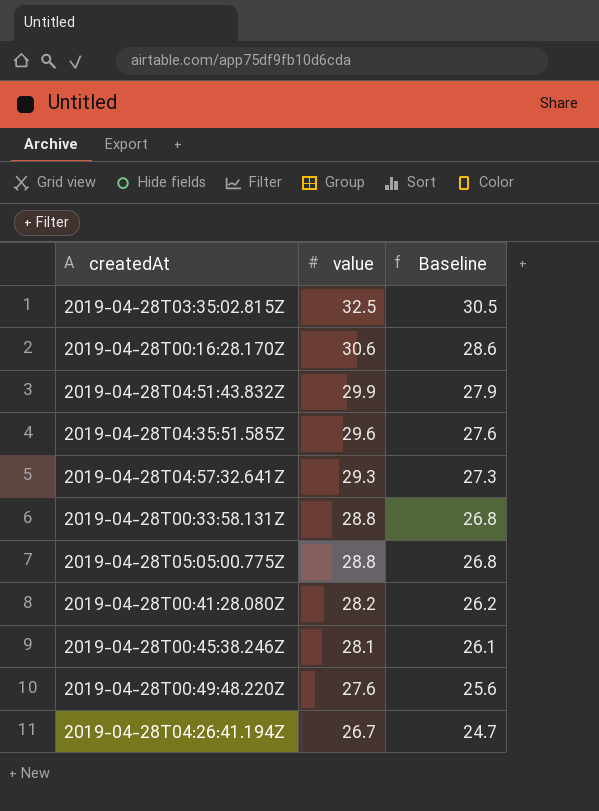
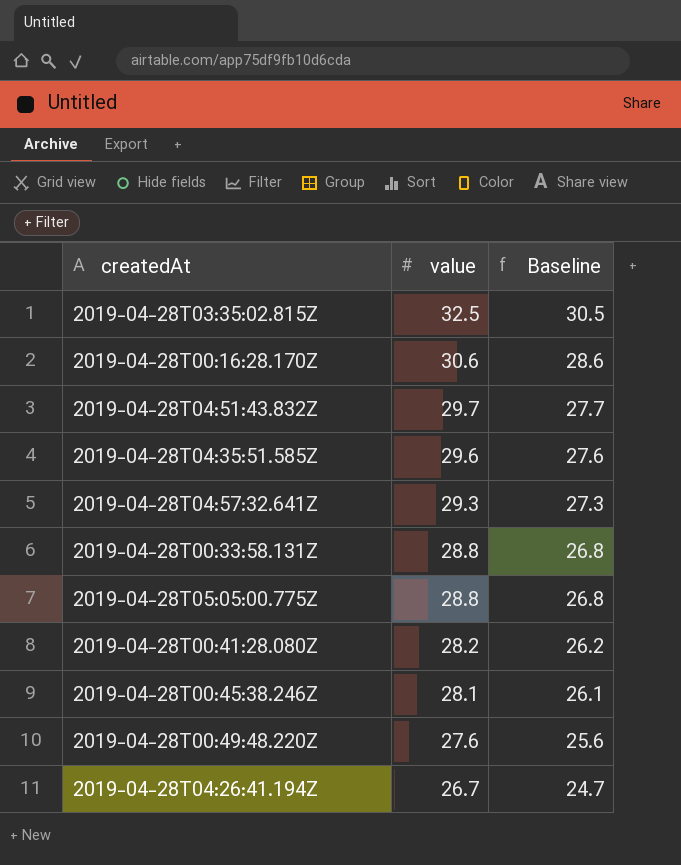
2019-04-28T04:51:43.832Z | value: 29.9 -> 29.7
2019-04-28T04:51:43.832Z | Baseline: 27.9 -> 27.7

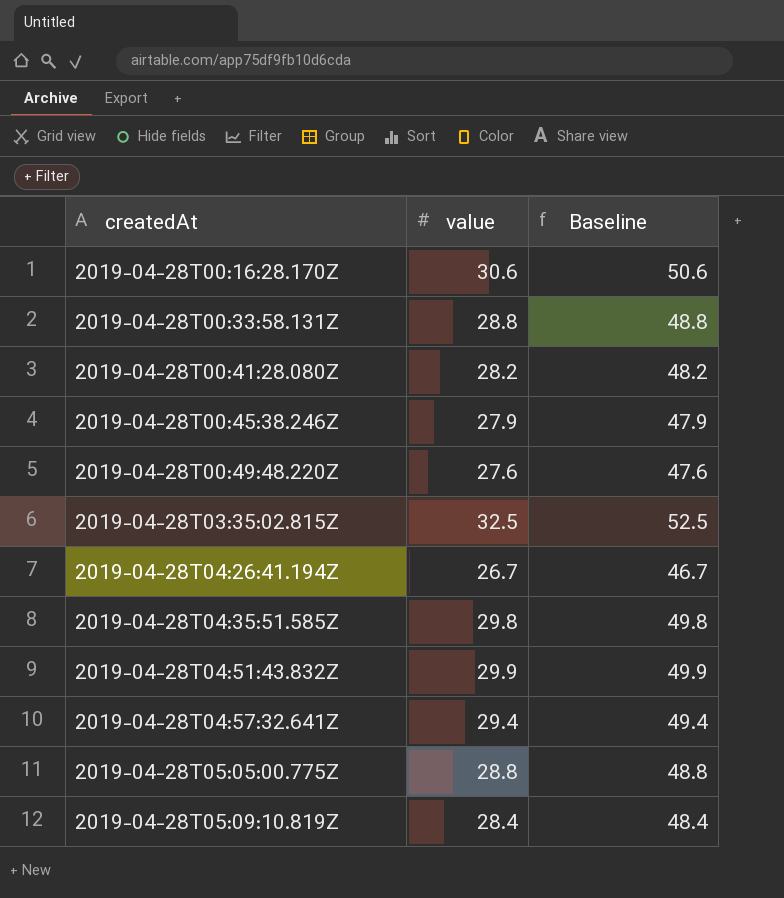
row order: value descending -> createdAt ascending
column Baseline | formula: [value] - 2 -> [value] + 20
2019-04-28T00:45:38.246Z | value: 28.1 -> 27.9
2019-04-28T04:35:51.585Z | value: 29.6 -> 29.8
2019-04-28T04:51:43.832Z | value: 29.7 -> 29.9
2019-04-28T04:57:32.641Z | value: 29.3 -> 29.4
row 2019-04-28T05:09:10.819Z: none -> 28.4 | 48.4

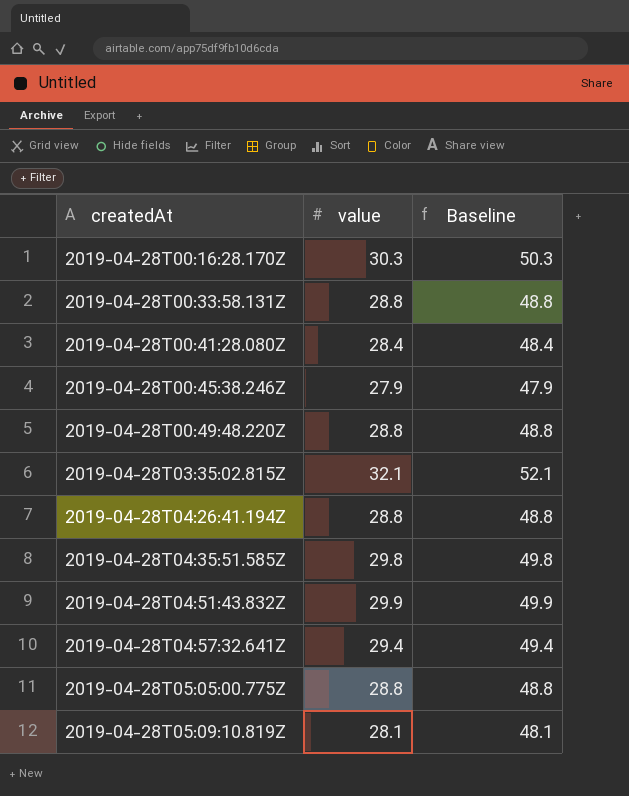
2019-04-28T00:16:28.170Z | value: 30.6 -> 30.3
2019-04-28T00:16:28.170Z | Baseline: 50.6 -> 50.3
2019-04-28T00:41:28.080Z | value: 28.2 -> 28.4
2019-04-28T00:41:28.080Z | Baseline: 48.2 -> 48.4
2019-04-28T00:49:48.220Z | value: 27.6 -> 28.8
2019-04-28T00:49:48.220Z | Baseline: 47.6 -> 48.8
2019-04-28T03:35:02.815Z | value: 32.5 -> 32.1
2019-04-28T03:35:02.815Z | Baseline: 52.5 -> 52.1
2019-04-28T04:26:41.194Z | value: 26.7 -> 28.8
2019-04-28T04:26:41.194Z | Baseline: 46.7 -> 48.8
2019-04-28T05:09:10.819Z | value: 28.4 -> 28.1
2019-04-28T05:09:10.819Z | Baseline: 48.4 -> 48.1

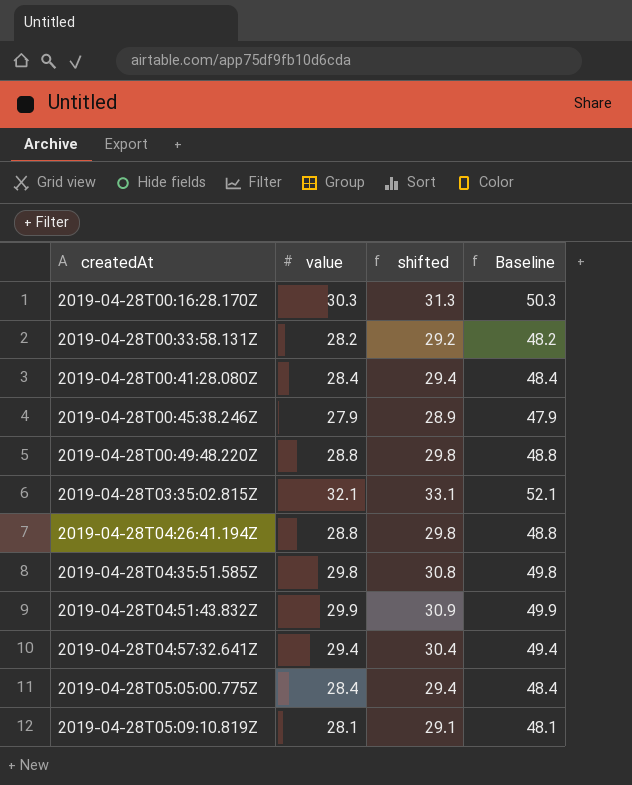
column shifted | formula: none -> [value] + 1
2019-04-28T00:33:58.131Z | value: 28.8 -> 28.2
2019-04-28T00:33:58.131Z | Baseline: 48.8 -> 48.2
2019-04-28T05:05:00.775Z | value: 28.8 -> 28.4
2019-04-28T05:05:00.775Z | Baseline: 48.8 -> 48.4

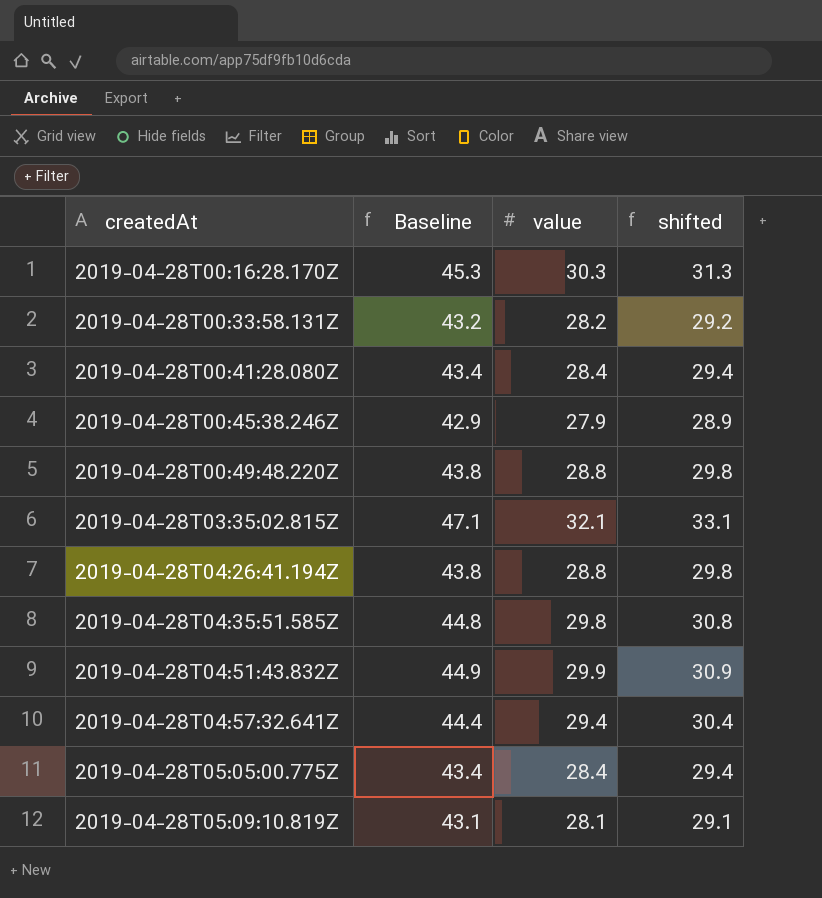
column Baseline | formula: [value] + 20 -> [value] + 15
column Baseline | position: 4 -> 2

